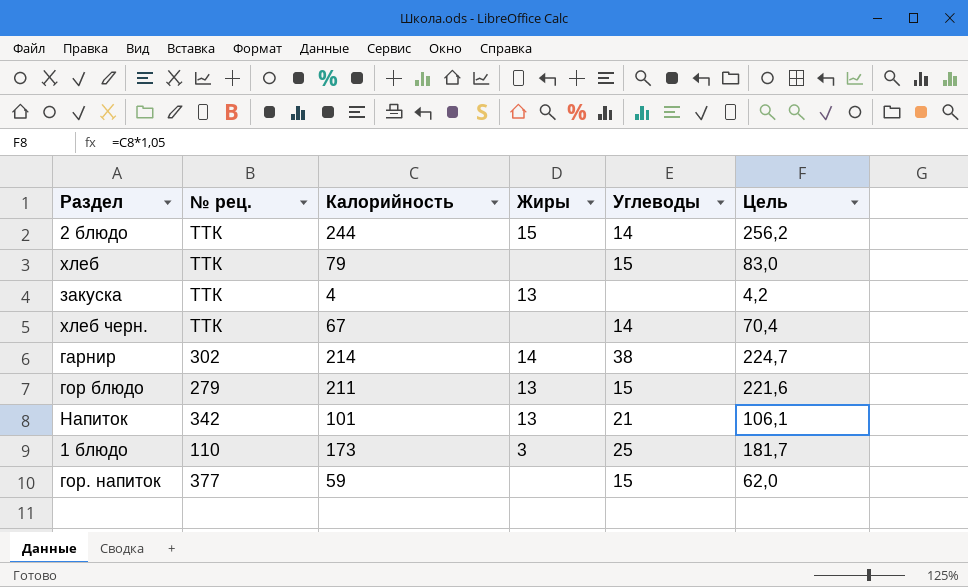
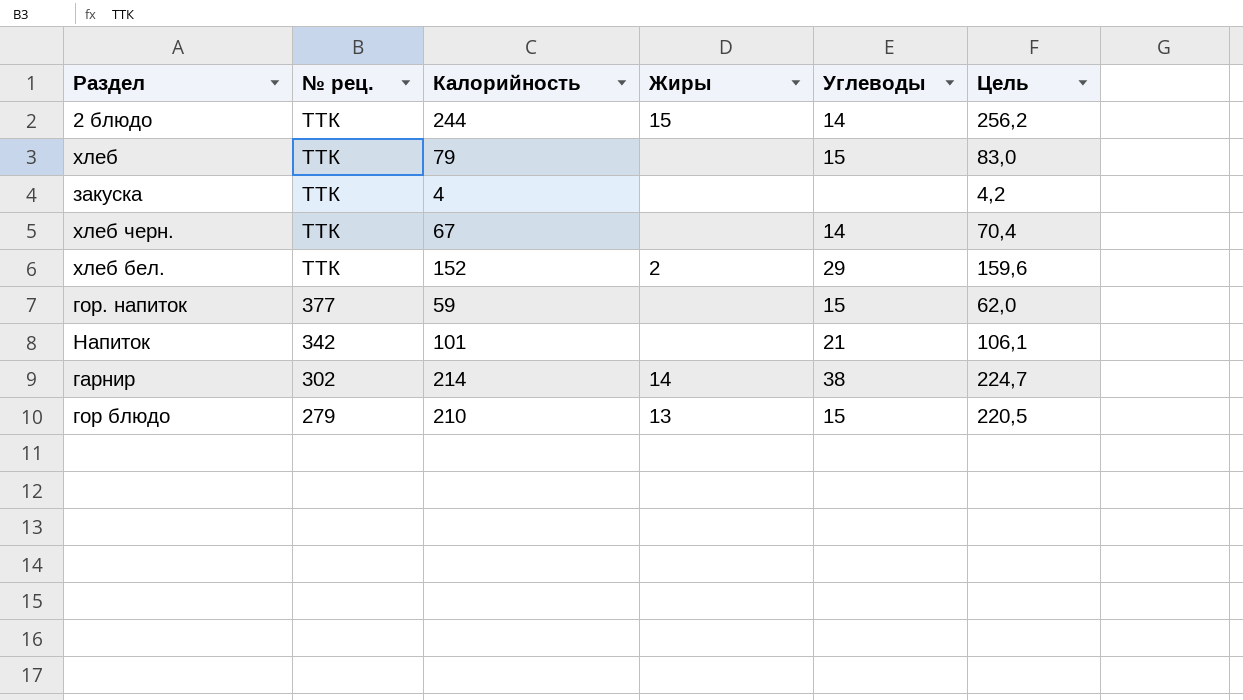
row order: none -> № рец. descending
row 1 блюдо: 110 | 173 | 3 | 25 | 181,7 -> none
закуска | Жиры: 13 -> none
row хлеб бел.: none -> ТТК | 152 | 2 | 29 | 159,6
Напиток | Жиры: 13 -> none
гор блюдо | Калорийность: 211 -> 210
гор блюдо | Цель: 221,6 -> 220,5

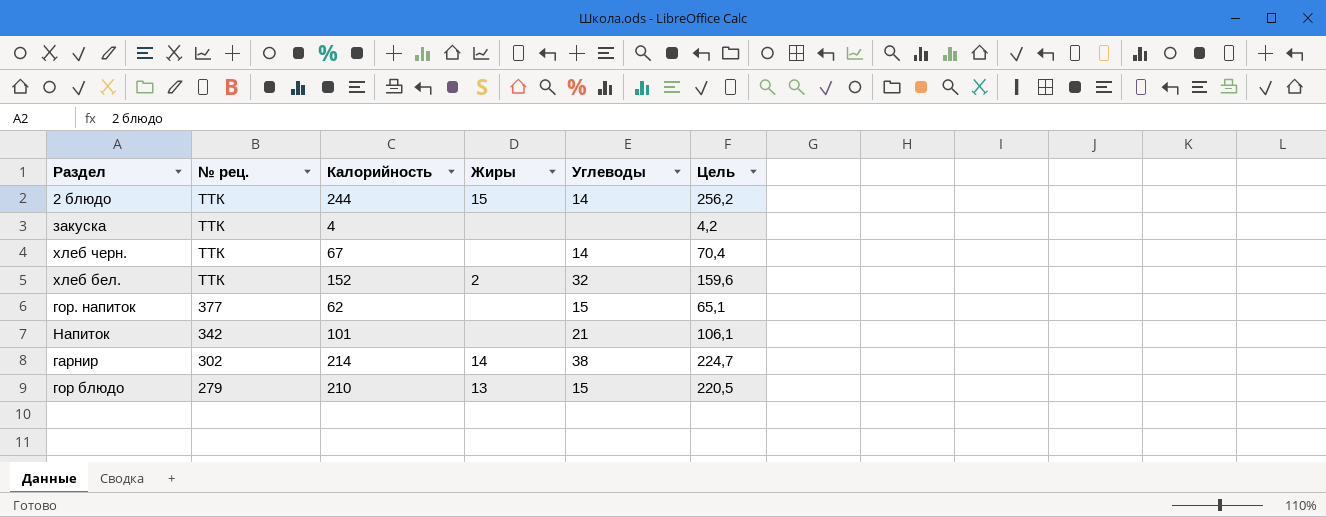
row хлеб: ТТК | 79 | none | 15 | 83,0 -> none
хлеб бел. | Углеводы: 29 -> 32
гор. напиток | Калорийность: 59 -> 62
гор. напиток | Цель: 62,0 -> 65,1

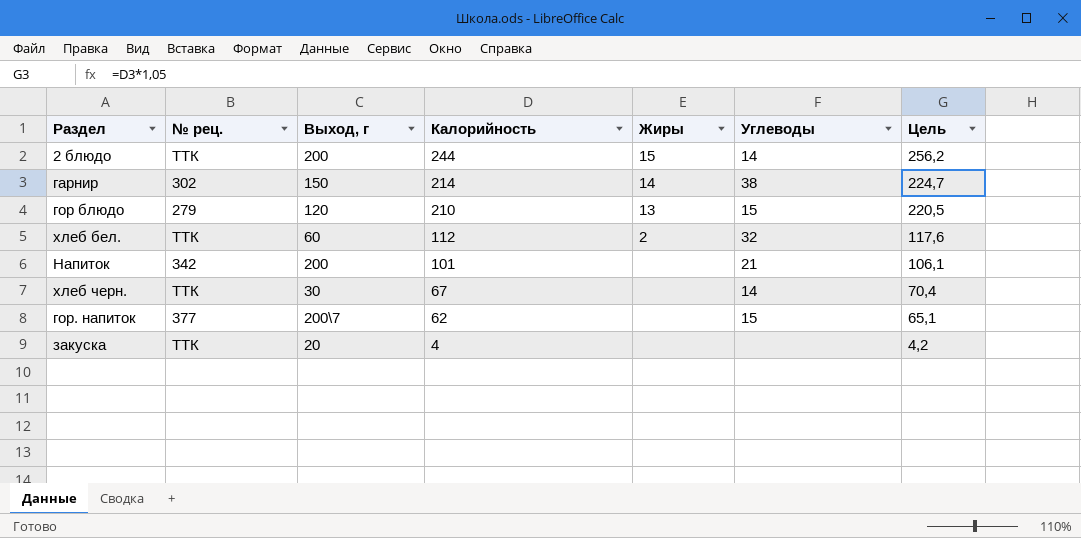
row order: № рец. descending -> Калорийность descending
column Выход, г | position: none -> 3
хлеб бел. | Калорийность: 152 -> 112
хлеб бел. | Цель: 159,6 -> 117,6

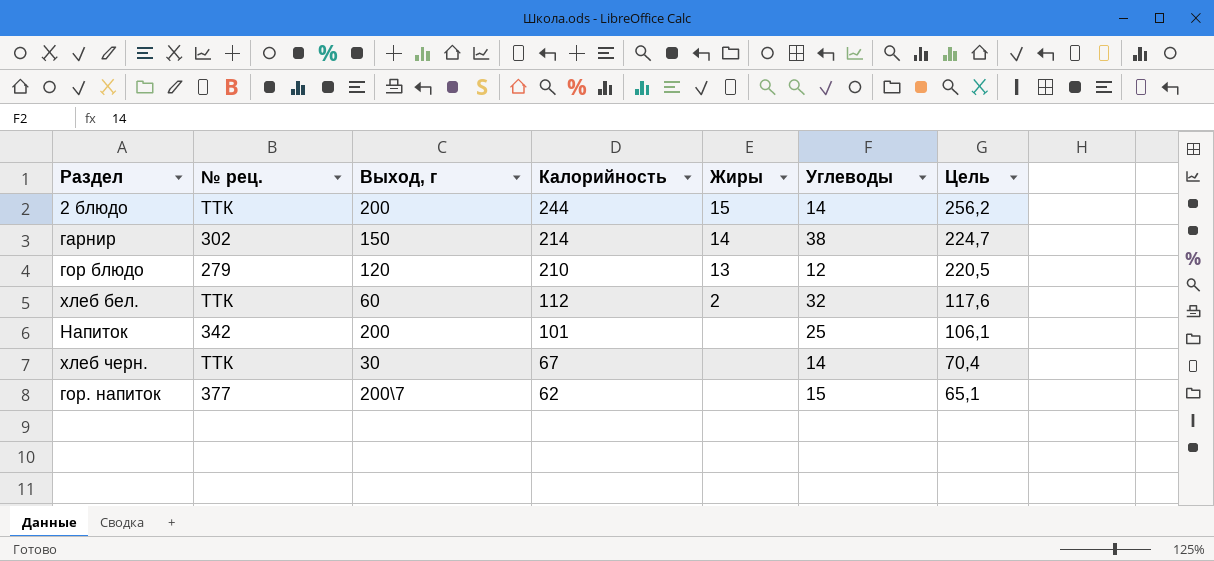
row закуска: ТТК | 20 | 4 | none | none | 4,2 -> none
гор блюдо | Углеводы: 15 -> 12
Напиток | Углеводы: 21 -> 25

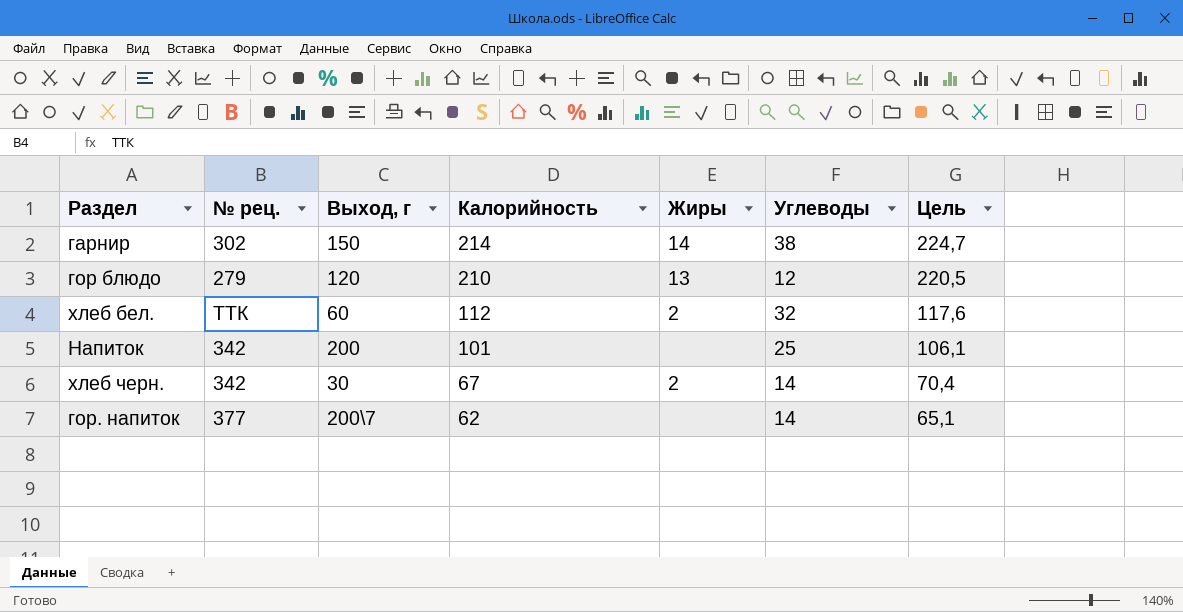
row 2 блюдо: ТТК | 200 | 244 | 15 | 14 | 256,2 -> none
хлеб черн. | № рец.: ТТК -> 342
хлеб черн. | Жиры: none -> 2
гор. напиток | Углеводы: 15 -> 14

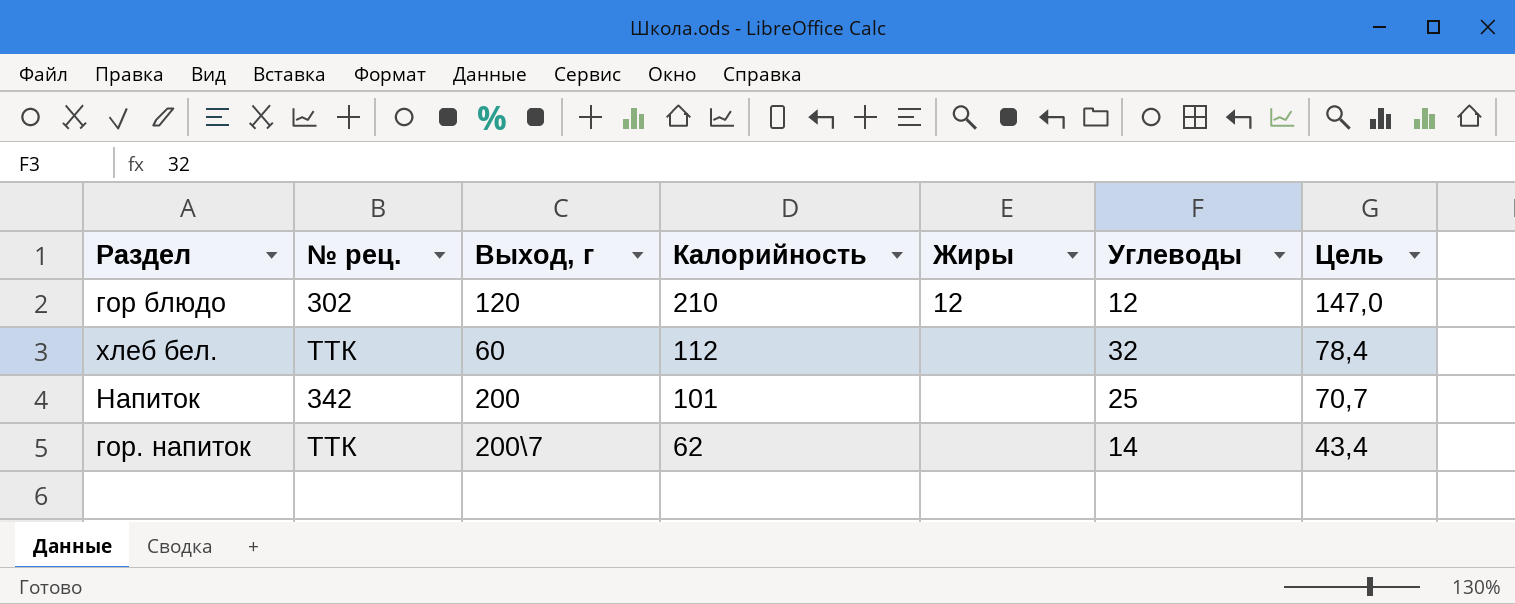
column Цель | formula: [Калорийность] * 1,05 -> [Калорийность] * 0,7
row гарнир: 302 | 150 | 214 | 14 | 38 | 224,7 -> none
row хлеб черн.: 342 | 30 | 67 | 2 | 14 | 70,4 -> none
гор блюдо | № рец.: 279 -> 302
гор блюдо | Жиры: 13 -> 12
хлеб бел. | Жиры: 2 -> none
гор. напиток | № рец.: 377 -> ТТК

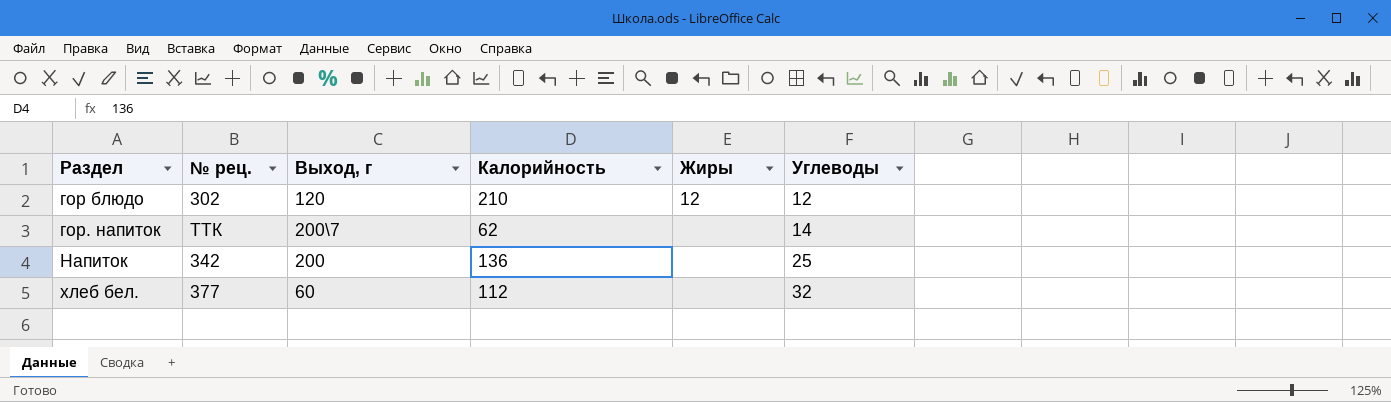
row order: Калорийность descending -> Раздел ascending
column Цель | formula: [Калорийность] * 0,7 -> none
Напиток | Калорийность: 101 -> 136
хлеб бел. | № рец.: ТТК -> 377

